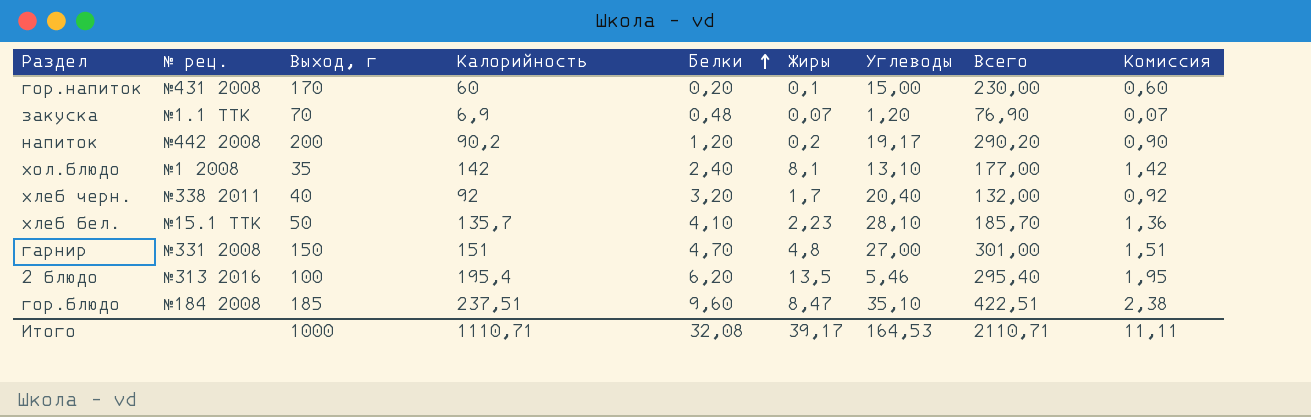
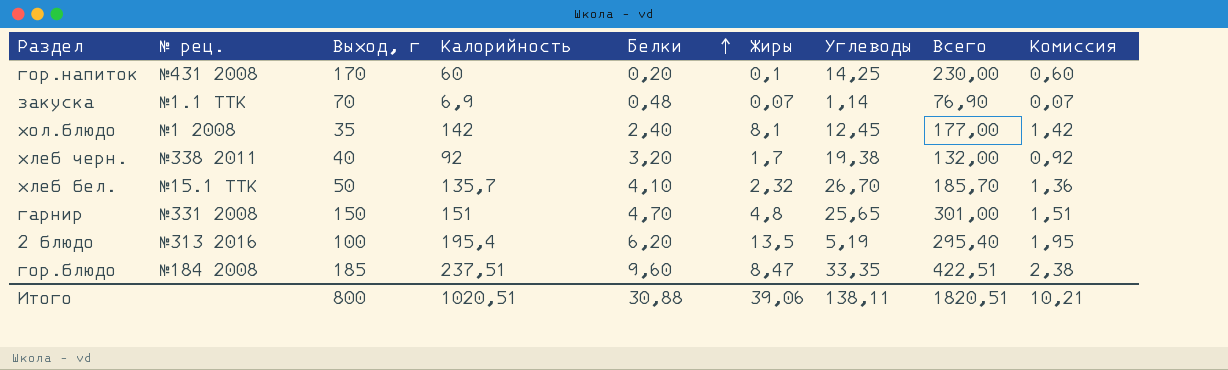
row напиток: №442 2008 | 200 | 90,2 | 1,20 | 0,2 | 19,17 | 290,20 | 0,90 -> none
гор.напиток | Углеводы: 15,00 -> 14,25
закуска | Углеводы: 1,20 -> 1,14
хол.блюдо | Углеводы: 13,10 -> 12,45
хлеб черн. | Углеводы: 20,40 -> 19,38
хлеб бел. | Жиры: 2,23 -> 2,32
хлеб бел. | Углеводы: 28,10 -> 26,70
гарнир | Углеводы: 27,00 -> 25,65
2 блюдо | Углеводы: 5,46 -> 5,19
гор.блюдо | Углеводы: 35,10 -> 33,35
Итого | Выход, г: 1000 -> 800
Итого | Калорийность: 1110,71 -> 1020,51
Итого | Белки: 32,08 -> 30,88
Итого | Жиры: 39,17 -> 39,06
Итого | Углеводы: 164,53 -> 138,11
Итого | Всего: 2110,71 -> 1820,51
Итого | Комиссия: 11,11 -> 10,21

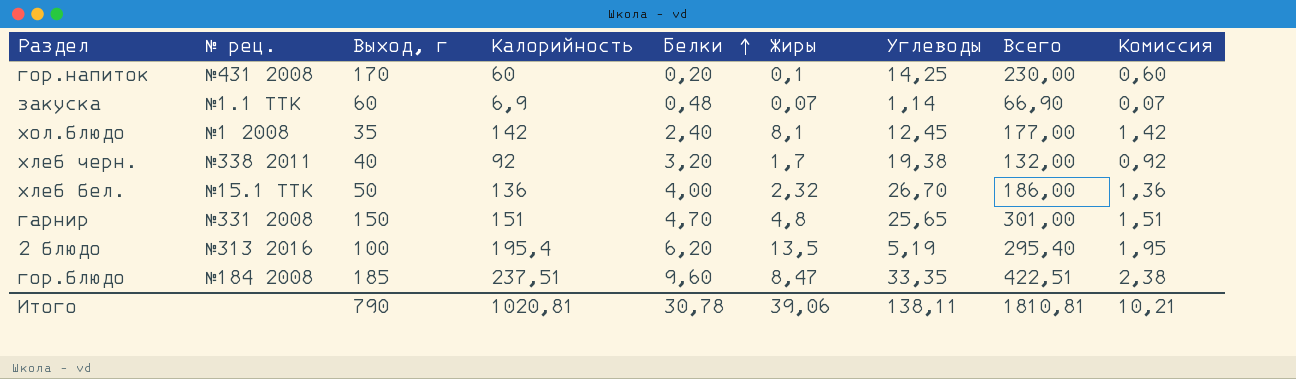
закуска | Выход, г: 70 -> 60
закуска | Всего: 76,90 -> 66,90
хлеб бел. | Калорийность: 135,7 -> 136
хлеб бел. | Белки: 4,10 -> 4,00
хлеб бел. | Всего: 185,70 -> 186,00
Итого | Выход, г: 800 -> 790
Итого | Калорийность: 1020,51 -> 1020,81
Итого | Белки: 30,88 -> 30,78
Итого | Всего: 1820,51 -> 1810,81

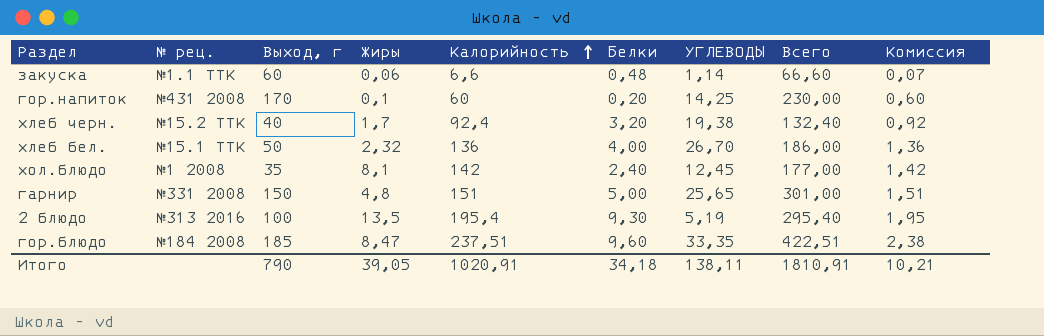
row order: Белки ascending -> Калорийность ascending
column Жиры | position: 6 -> 4
column name: Углеводы -> УГЛЕВОДЫ
закуска | Жиры: 0,07 -> 0,06
закуска | Калорийность: 6,9 -> 6,6
закуска | Всего: 66,90 -> 66,60
хлеб черн. | № рец.: №338 2011 -> №15.2 ТТК
хлеб черн. | Калорийность: 92 -> 92,4
хлеб черн. | Всего: 132,00 -> 132,40
гарнир | Белки: 4,70 -> 5,00
2 блюдо | Белки: 6,20 -> 9,30
Итого | Жиры: 39,06 -> 39,05
Итого | Калорийность: 1020,81 -> 1020,91
Итого | Белки: 30,78 -> 34,18
Итого | Всего: 1810,81 -> 1810,91

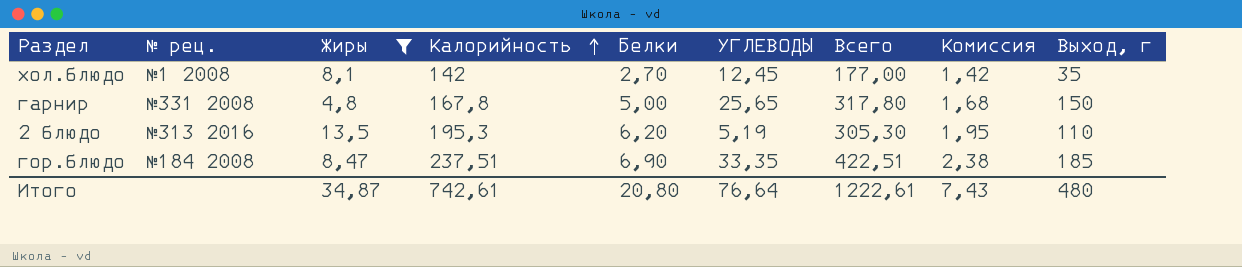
filter: none -> Жиры >= 4,8
column Выход, г | position: 3 -> 9
хол.блюдо | Белки: 2,40 -> 2,70
гарнир | Калорийность: 151 -> 167,8
гарнир | Всего: 301,00 -> 317,80
гарнир | Комиссия: 1,51 -> 1,68
2 блюдо | Калорийность: 195,4 -> 195,3
2 блюдо | Белки: 9,30 -> 6,20
2 блюдо | Всего: 295,40 -> 305,30
2 блюдо | Выход, г: 100 -> 110
гор.блюдо | Белки: 9,60 -> 6,90
Итого | Жиры: 39,05 -> 34,87
Итого | Калорийность: 1020,91 -> 742,61
Итого | Белки: 34,18 -> 20,80
Итого | УГЛЕВОДЫ: 138,11 -> 76,64
Итого | Всего: 1810,91 -> 1222,61
Итого | Комиссия: 10,21 -> 7,43
Итого | Выход, г: 790 -> 480

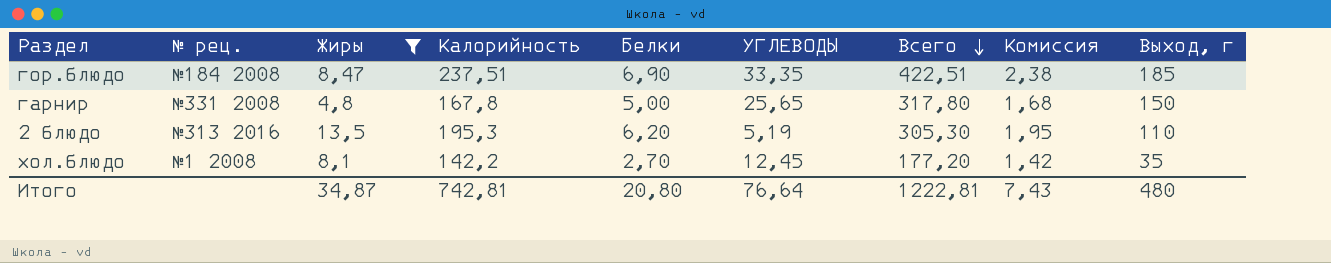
row order: Калорийность ascending -> Всего descending
хол.блюдо | Калорийность: 142 -> 142,2
хол.блюдо | Всего: 177,00 -> 177,20
Итого | Калорийность: 742,61 -> 742,81
Итого | Всего: 1222,61 -> 1222,81

